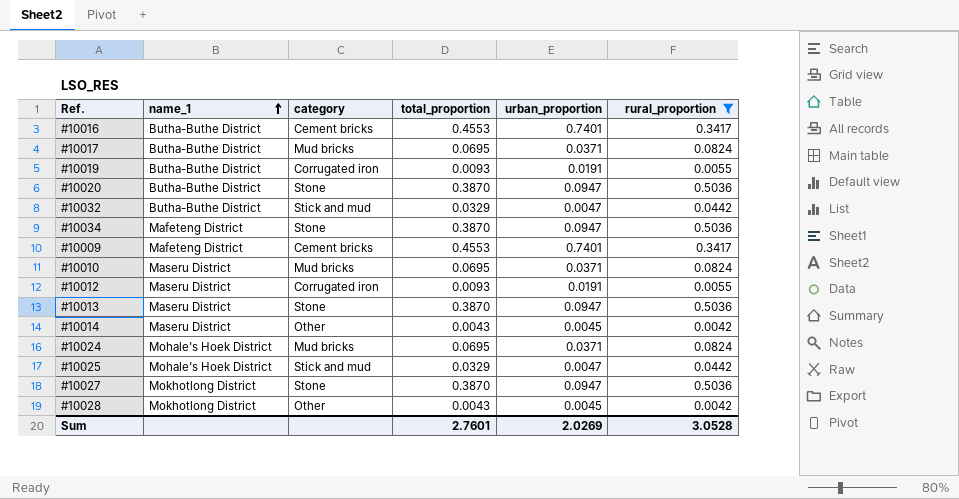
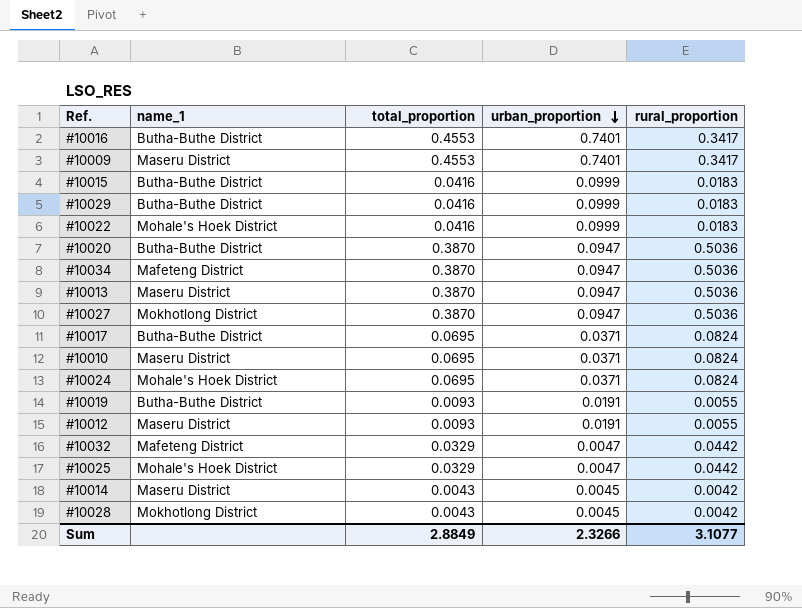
filter: rural_proportion != 0.0183 -> none
row order: name_1 ascending -> urban_proportion descending
column category | position: 3 -> none
#10009 | name_1: Mafeteng District -> Maseru District
#10032 | name_1: Butha-Buthe District -> Mafeteng District
Sum | total_proportion: 2.7601 -> 2.8849
Sum | urban_proportion: 2.0269 -> 2.3266
Sum | rural_proportion: 3.0528 -> 3.1077

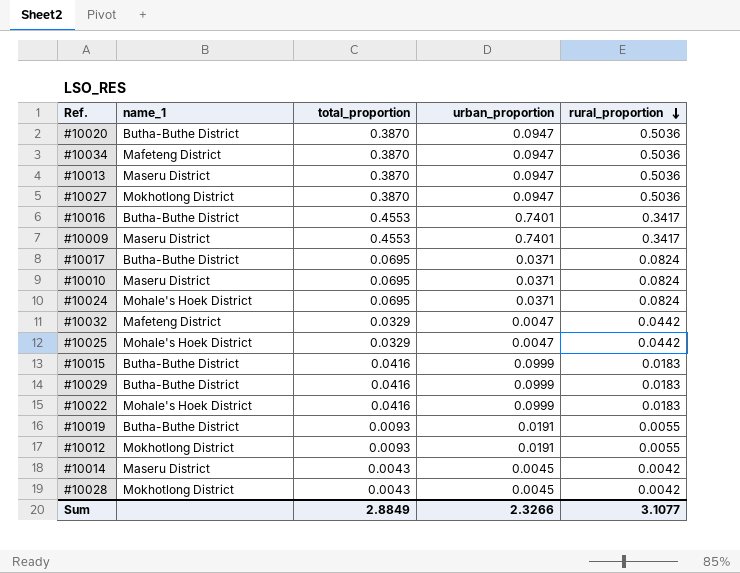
row order: urban_proportion descending -> rural_proportion descending
#10012 | name_1: Maseru District -> Mokhotlong District

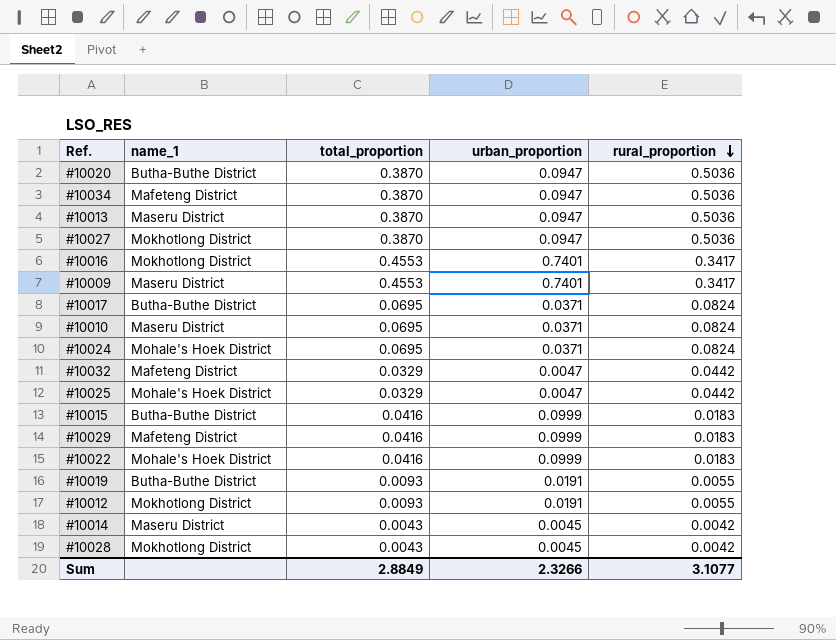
#10016 | name_1: Butha-Buthe District -> Mokhotlong District
#10029 | name_1: Butha-Buthe District -> Mafeteng District

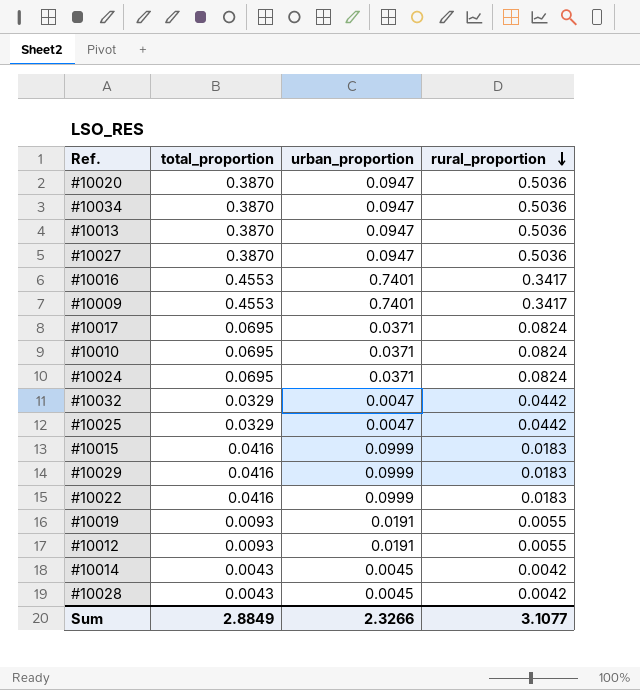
column name_1 | position: 2 -> none

